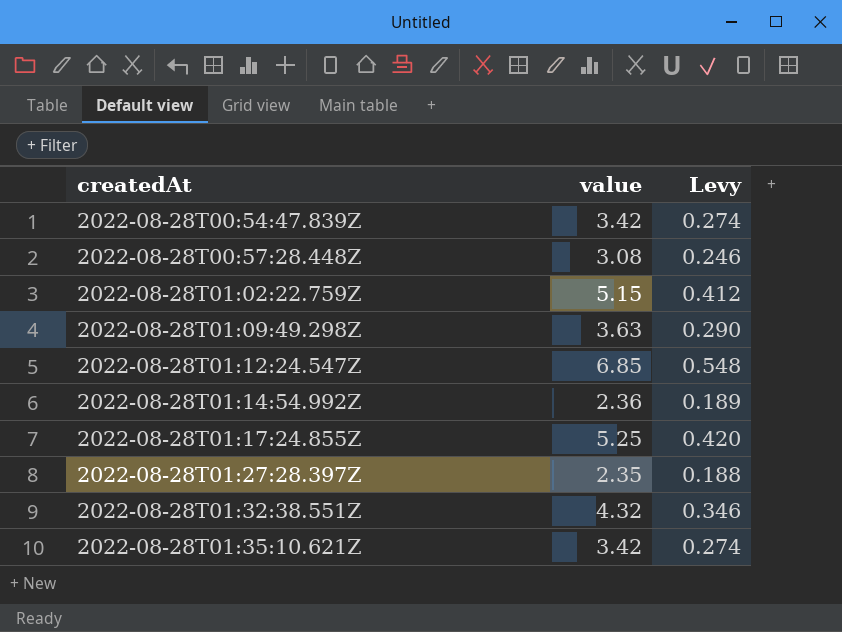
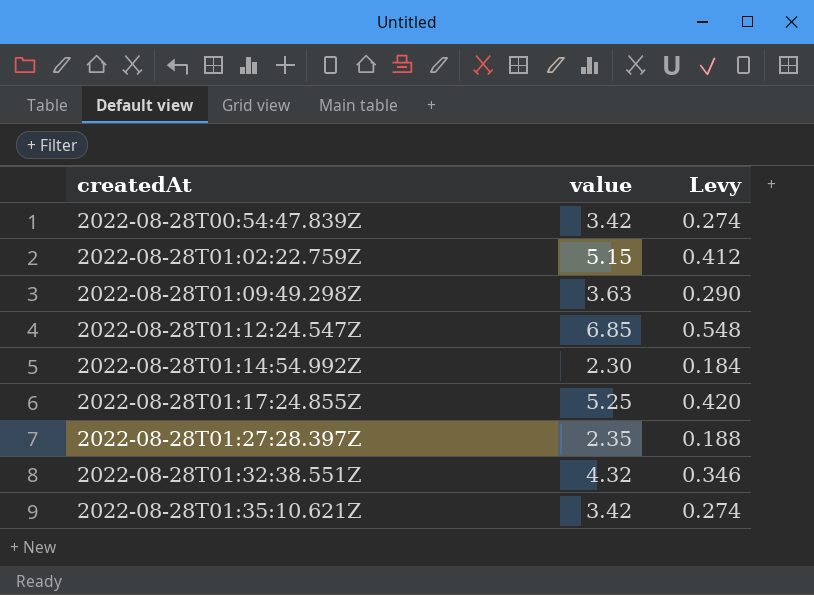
row 2022-08-28T00:57:28.448Z: 3.08 | 0.246 -> none
2022-08-28T01:14:54.992Z | value: 2.36 -> 2.30
2022-08-28T01:14:54.992Z | Levy: 0.189 -> 0.184

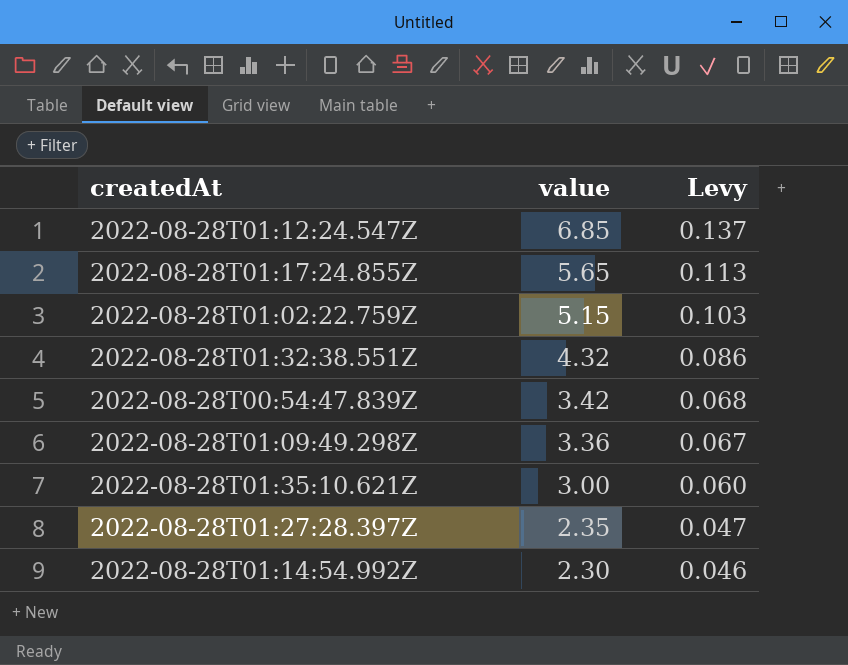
row order: createdAt ascending -> value descending
column Levy | formula: [value] * 0.08 -> [value] * 0.02
2022-08-28T01:17:24.855Z | value: 5.25 -> 5.65
2022-08-28T01:09:49.298Z | value: 3.63 -> 3.36
2022-08-28T01:35:10.621Z | value: 3.42 -> 3.00

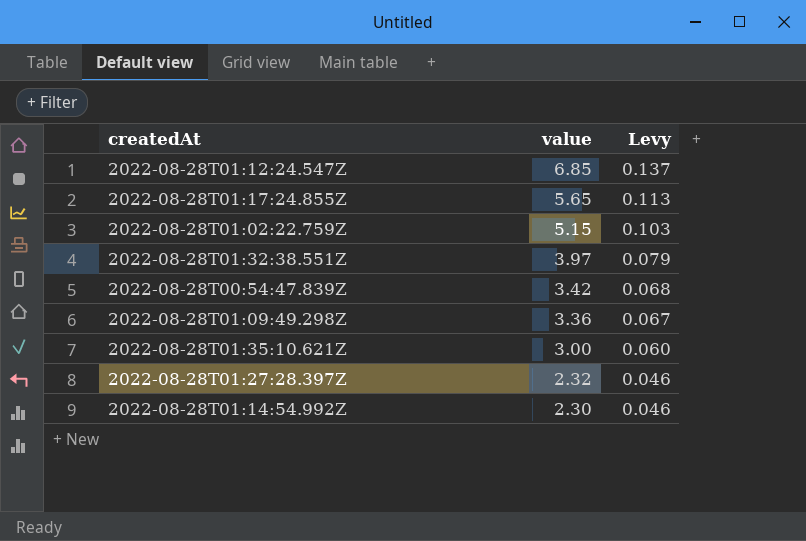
2022-08-28T01:32:38.551Z | value: 4.32 -> 3.97
2022-08-28T01:32:38.551Z | Levy: 0.086 -> 0.079
2022-08-28T01:27:28.397Z | value: 2.35 -> 2.32
2022-08-28T01:27:28.397Z | Levy: 0.047 -> 0.046

